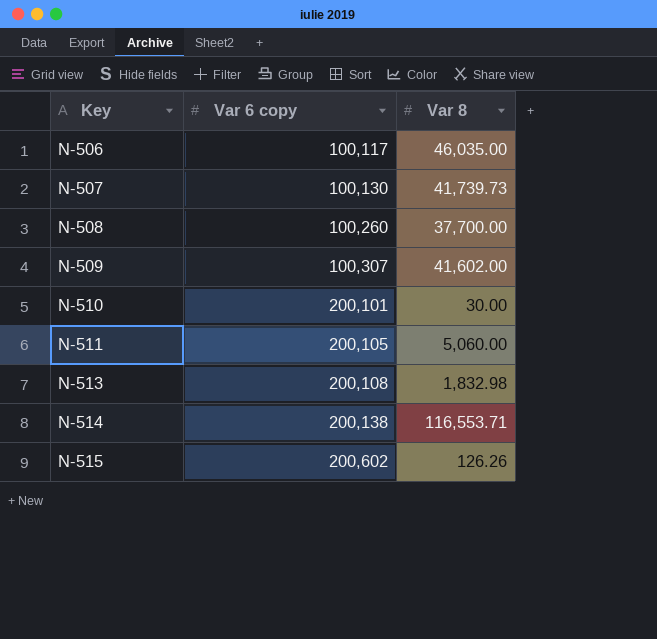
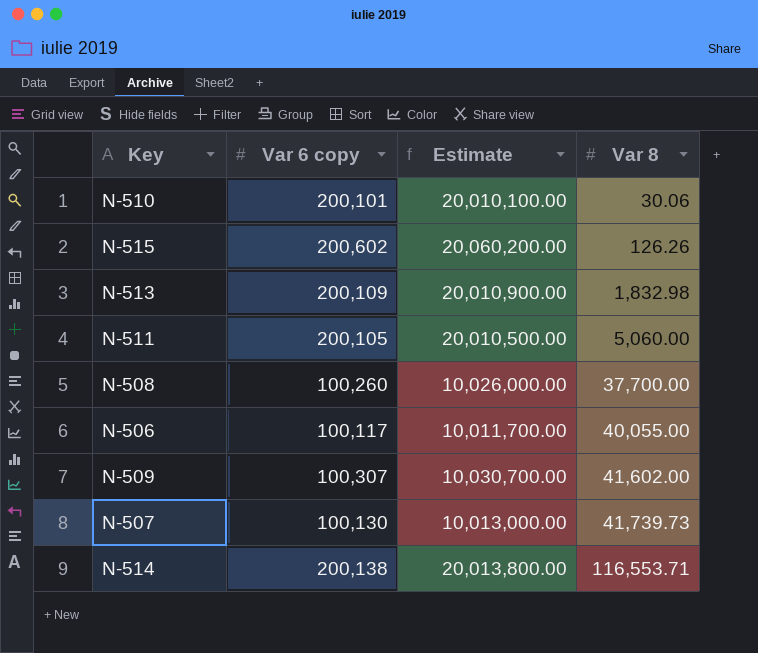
row order: Key ascending -> Var 8 ascending
column Estimate | formula: none -> [Var 6 copy] * 100
N-510 | Var 8: 30.00 -> 30.06
N-513 | Var 6 copy: 200,108 -> 200,109
N-506 | Var 8: 46,035.00 -> 40,055.00

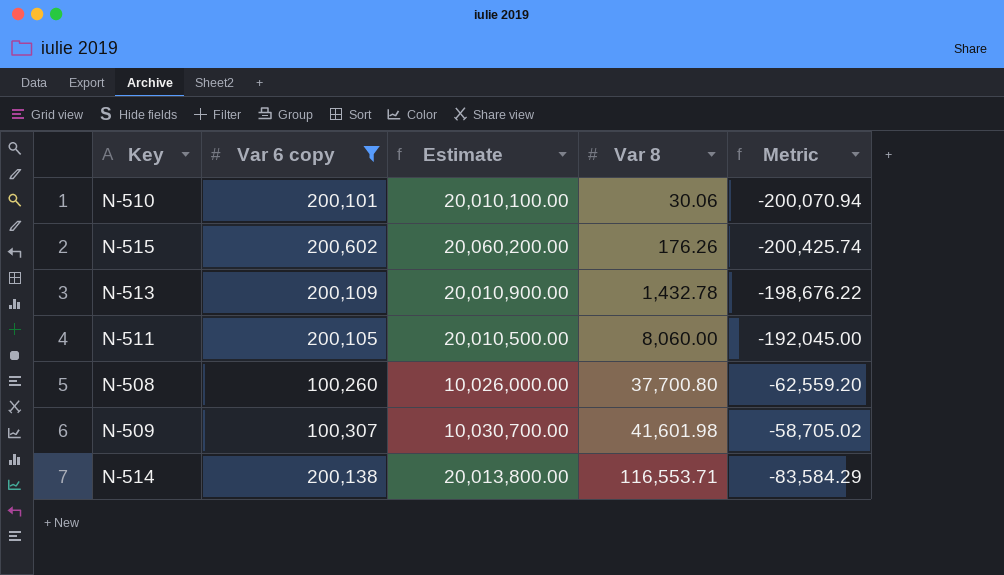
filter: none -> Var 6 copy >= 100,260
column Metric | formula: none -> [Var 8] - [Var 6 copy]
N-515 | Var 8: 126.26 -> 176.26
N-513 | Var 8: 1,832.98 -> 1,432.78
N-511 | Var 8: 5,060.00 -> 8,060.00
N-508 | Var 8: 37,700.00 -> 37,700.80
N-509 | Var 8: 41,602.00 -> 41,601.98

